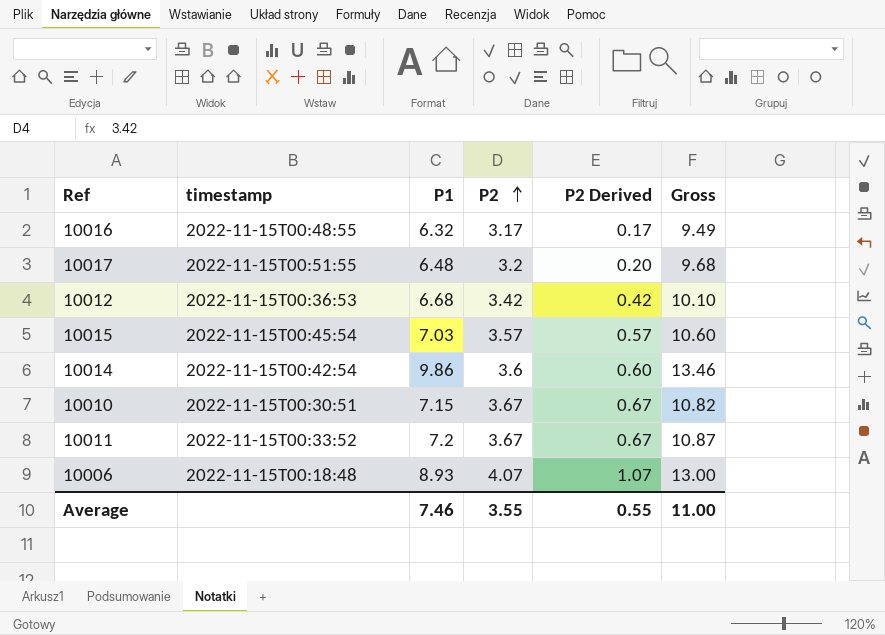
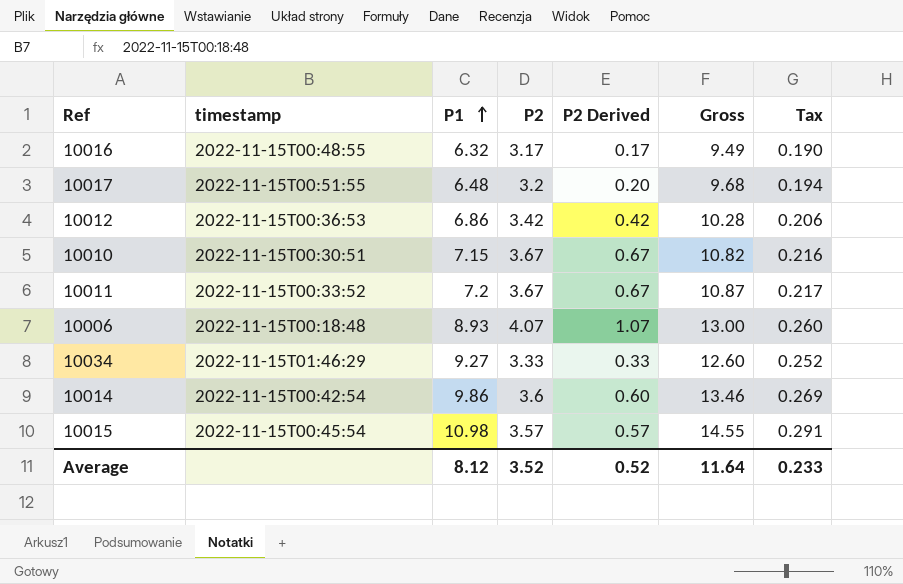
row order: P2 ascending -> P1 ascending
column Tax | formula: none -> [Gross] * 0.02
10012 | P1: 6.68 -> 6.86
10012 | Gross: 10.10 -> 10.28
row 10034: none -> 2022-11-15T01:46:29 | 9.27 | 3.33 | 0.33 | 12.60 | 0.252
10015 | P1: 7.03 -> 10.98
10015 | Gross: 10.60 -> 14.55
Average | P1: 7.46 -> 8.12
Average | P2: 3.55 -> 3.52
Average | P2 Derived: 0.55 -> 0.52
Average | Gross: 11.00 -> 11.64

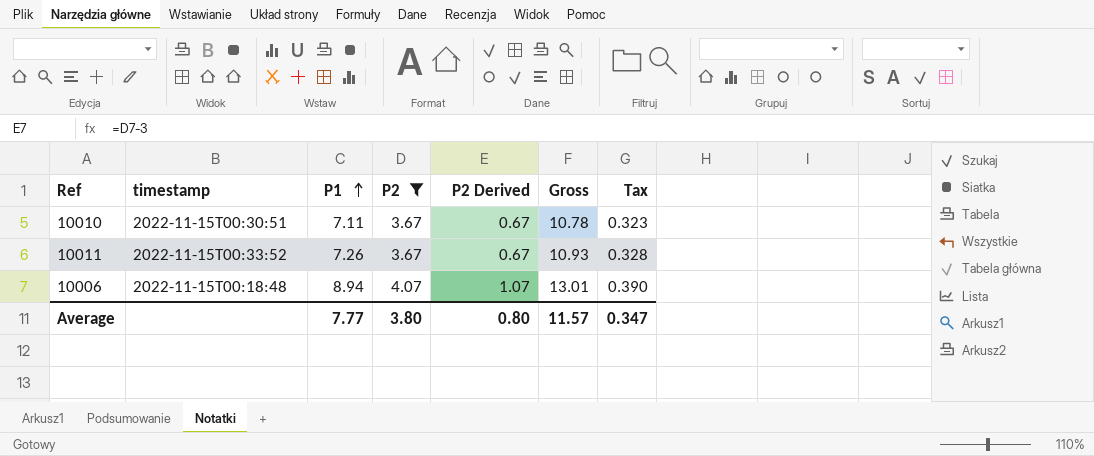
filter: none -> P2 >= 3.67
column Tax | formula: [Gross] * 0.02 -> [Gross] * 0.03
10010 | P1: 7.15 -> 7.11
10010 | Gross: 10.82 -> 10.78
10011 | P1: 7.2 -> 7.26
10011 | Gross: 10.87 -> 10.93
10006 | P1: 8.93 -> 8.94
10006 | Gross: 13.00 -> 13.01
Average | P1: 8.12 -> 7.77
Average | P2: 3.52 -> 3.80
Average | P2 Derived: 0.52 -> 0.80
Average | Gross: 11.64 -> 11.57
Average | Tax: 0.233 -> 0.347

